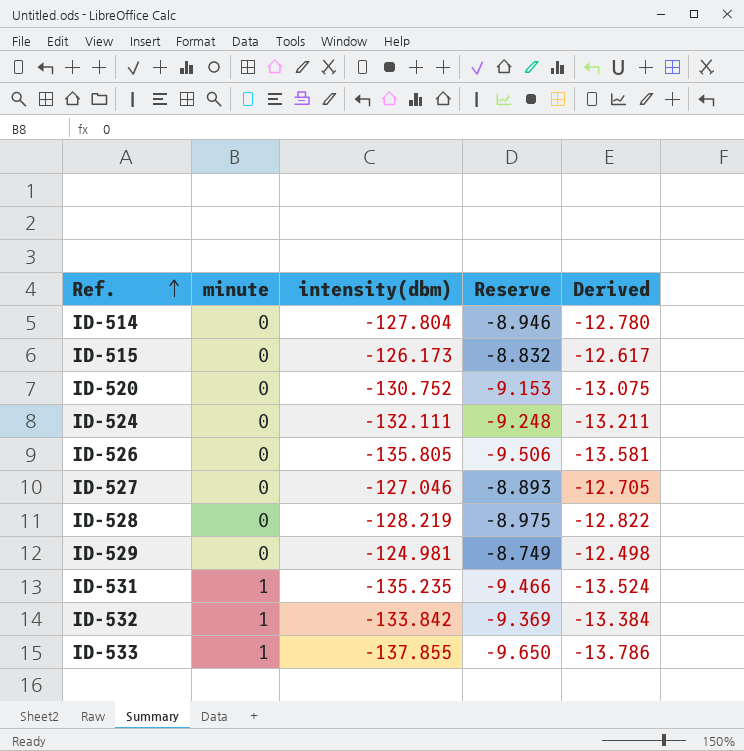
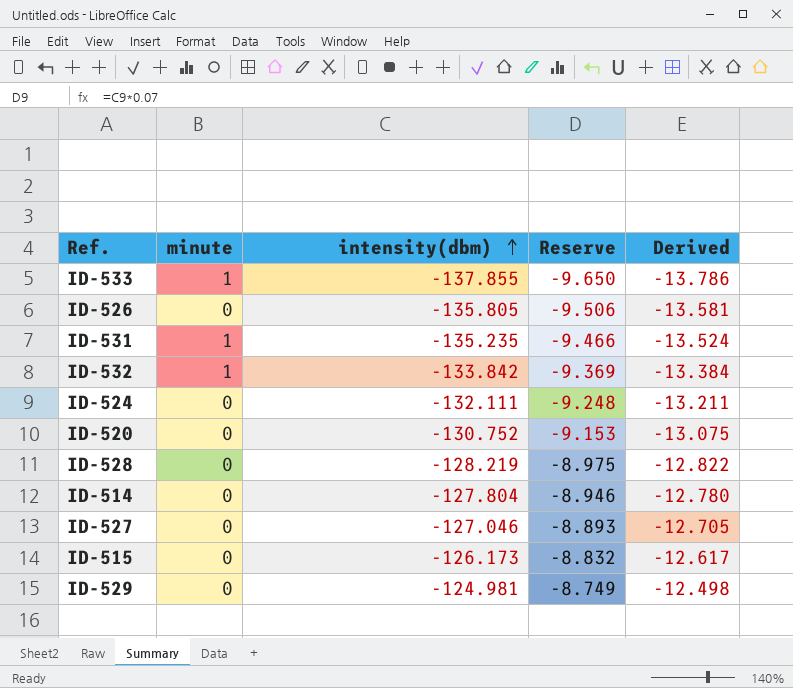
row order: Ref. ascending -> intensity(dbm) ascending

